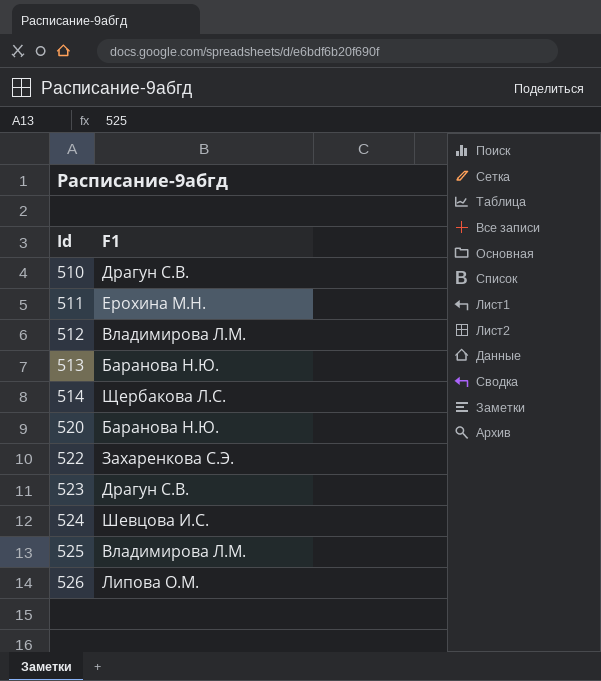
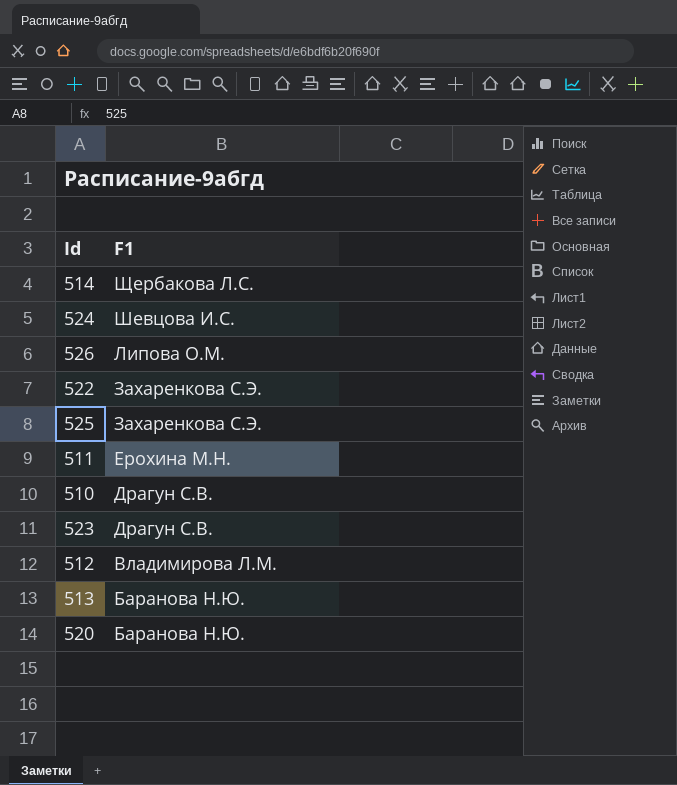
row order: Id ascending -> F1 descending
525 | F1: Владимирова Л.М. -> Захаренкова С.Э.

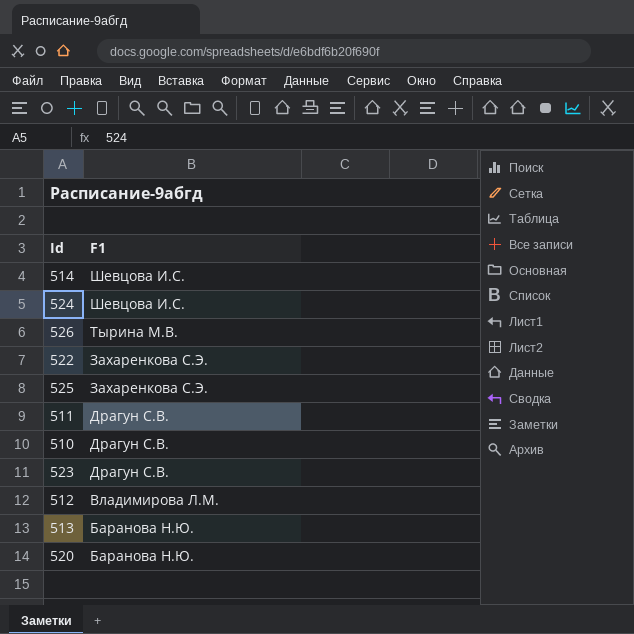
514 | F1: Щербакова Л.С. -> Шевцова И.С.
526 | F1: Липова О.М. -> Тырина М.В.
511 | F1: Ерохина М.Н. -> Драгун С.В.

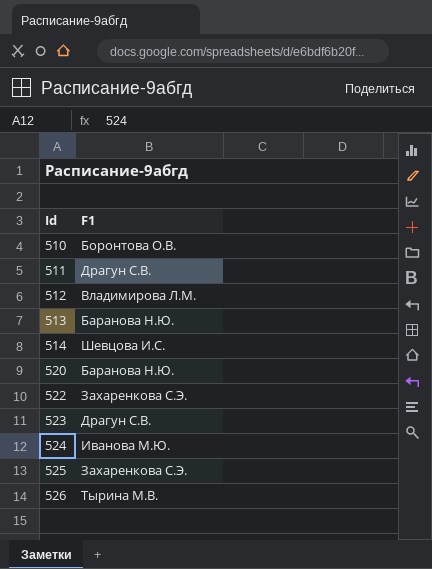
row order: F1 descending -> Id ascending
510 | F1: Драгун С.В. -> Боронтова О.В.
524 | F1: Шевцова И.С. -> Иванова М.Ю.

